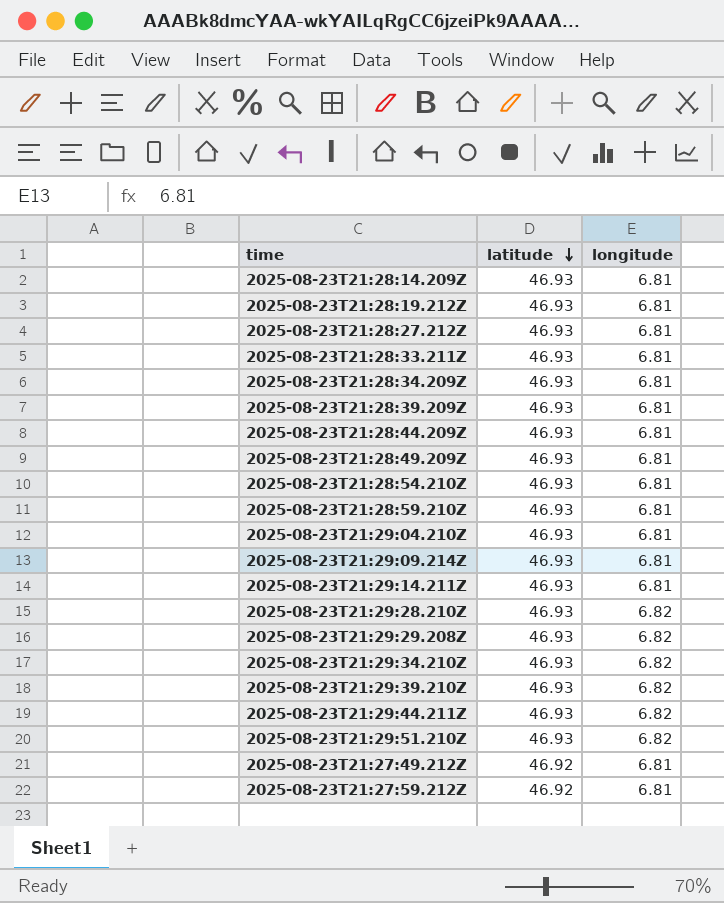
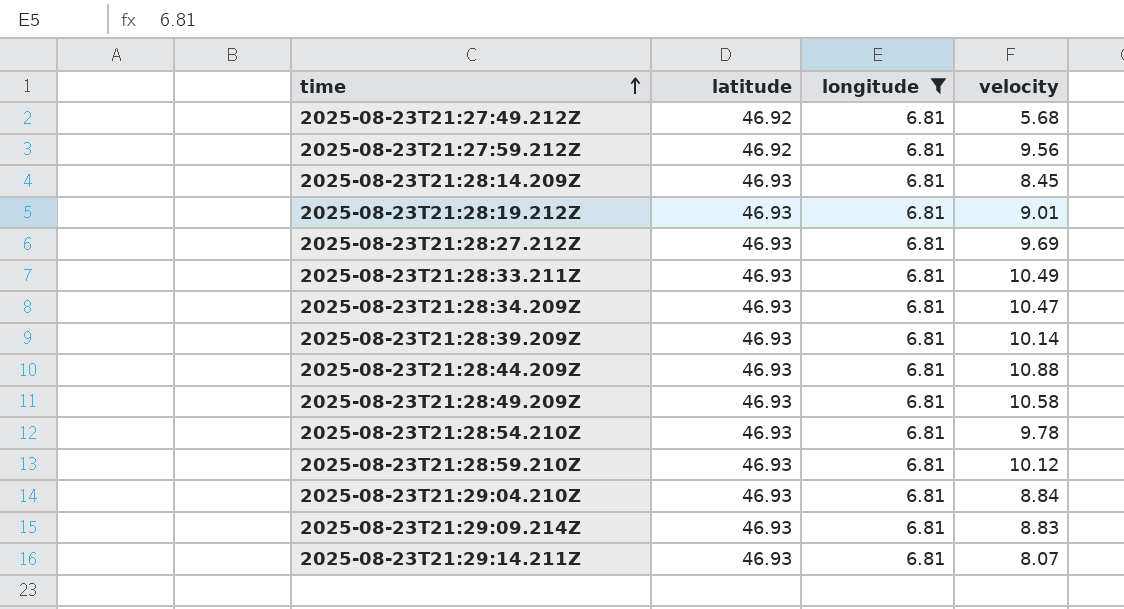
filter: none -> longitude = 6.81
row order: latitude descending -> time ascending
column velocity | position: none -> 4

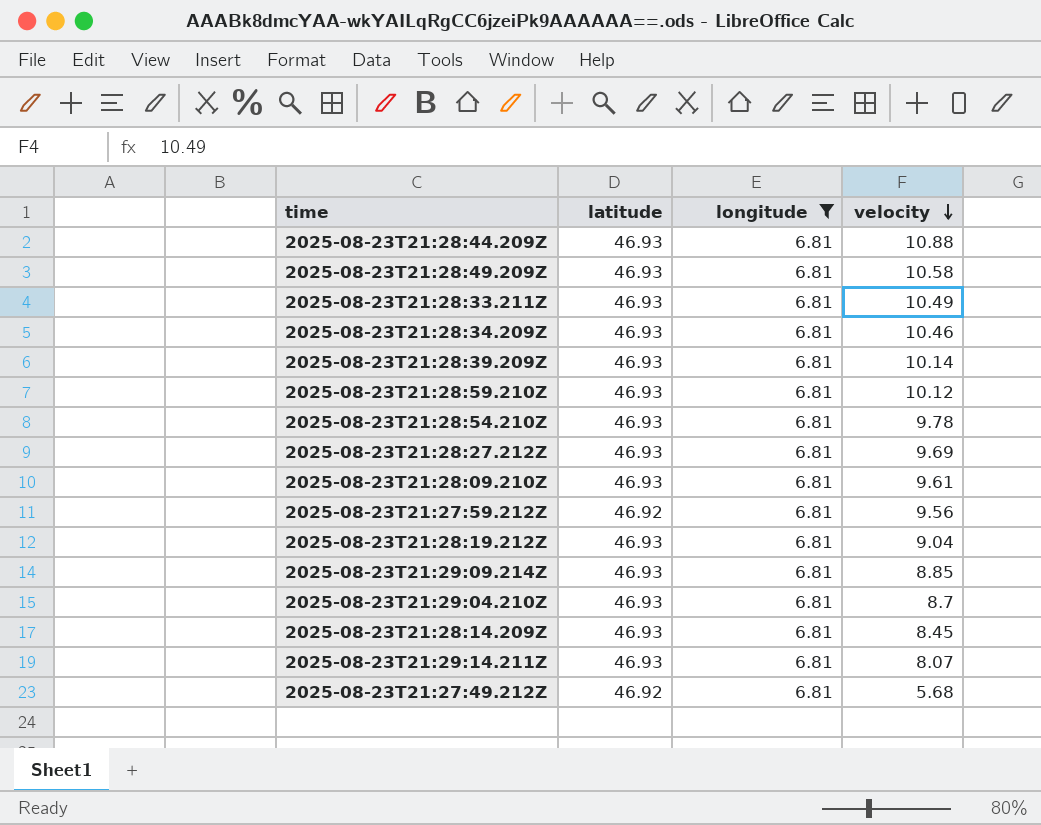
row order: time ascending -> velocity descending
2025-08-23T21:28:34.209Z | velocity: 10.47 -> 10.46
row 2025-08-23T21:28:09.210Z: none -> 46.93 | 6.81 | 9.61
2025-08-23T21:28:19.212Z | velocity: 9.01 -> 9.04
2025-08-23T21:29:09.214Z | velocity: 8.83 -> 8.85
2025-08-23T21:29:04.210Z | velocity: 8.84 -> 8.7

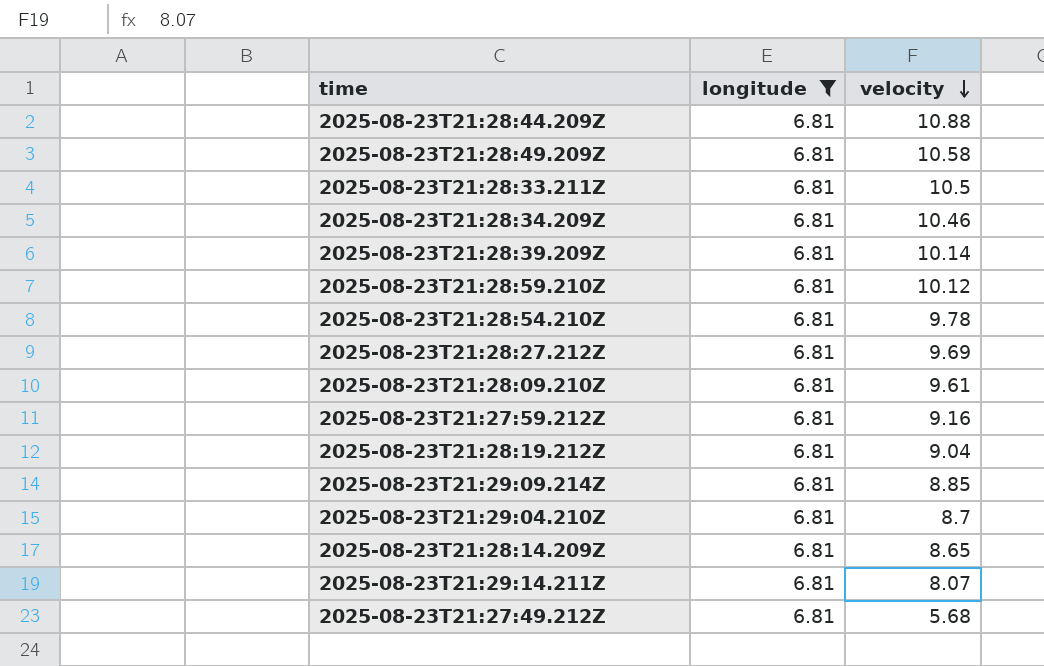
column latitude | position: 2 -> none
2025-08-23T21:28:33.211Z | velocity: 10.49 -> 10.5
2025-08-23T21:27:59.212Z | velocity: 9.56 -> 9.16
2025-08-23T21:28:14.209Z | velocity: 8.45 -> 8.65

